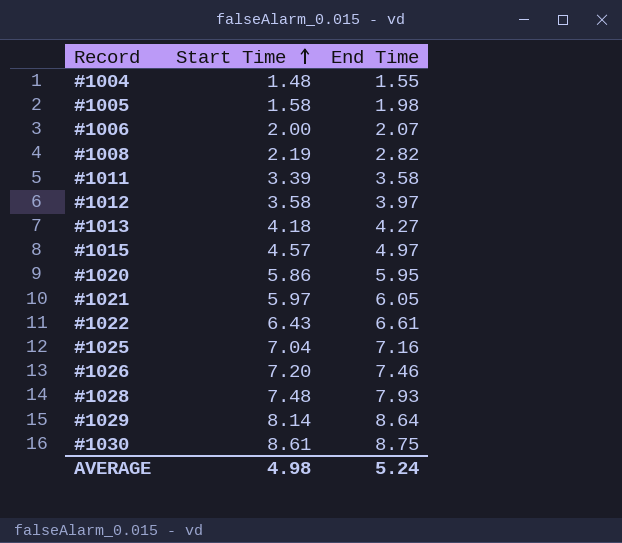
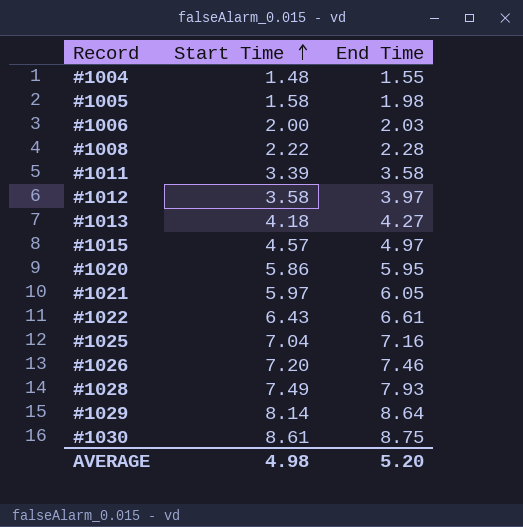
#1006 | End Time: 2.07 -> 2.03
#1008 | Start Time: 2.19 -> 2.22
#1008 | End Time: 2.82 -> 2.28
#1028 | Start Time: 7.48 -> 7.49
AVERAGE | End Time: 5.24 -> 5.20

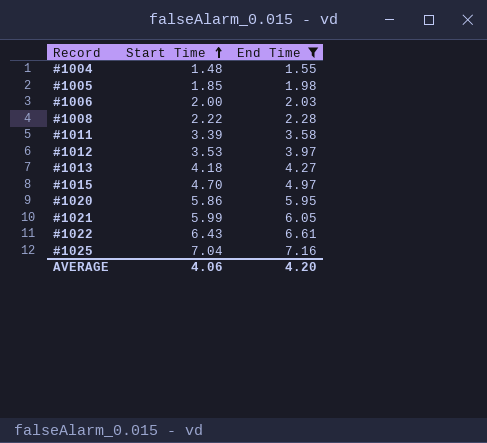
filter: none -> End Time <= 7.16
#1005 | Start Time: 1.58 -> 1.85
#1012 | Start Time: 3.58 -> 3.53
#1015 | Start Time: 4.57 -> 4.70
#1021 | Start Time: 5.97 -> 5.99
AVERAGE | Start Time: 4.98 -> 4.06
AVERAGE | End Time: 5.20 -> 4.20

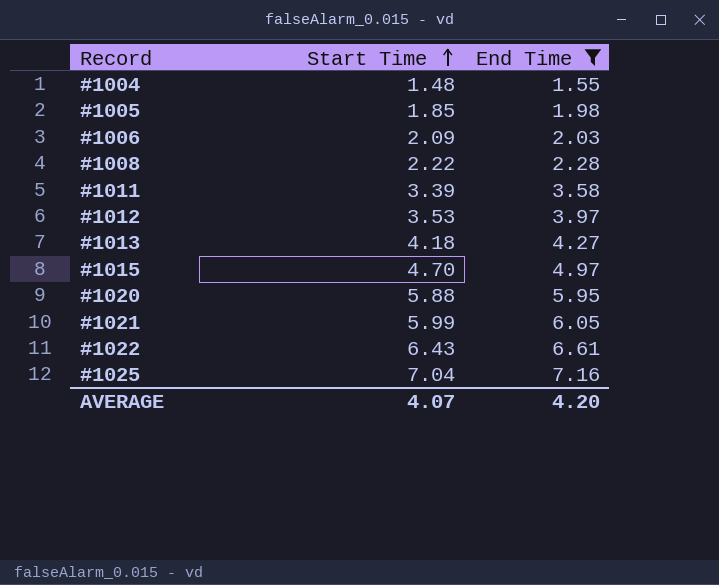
#1006 | Start Time: 2.00 -> 2.09
#1020 | Start Time: 5.86 -> 5.88
AVERAGE | Start Time: 4.06 -> 4.07

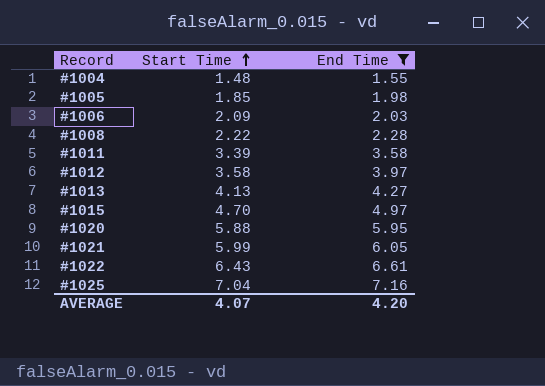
#1012 | Start Time: 3.53 -> 3.58
#1013 | Start Time: 4.18 -> 4.13

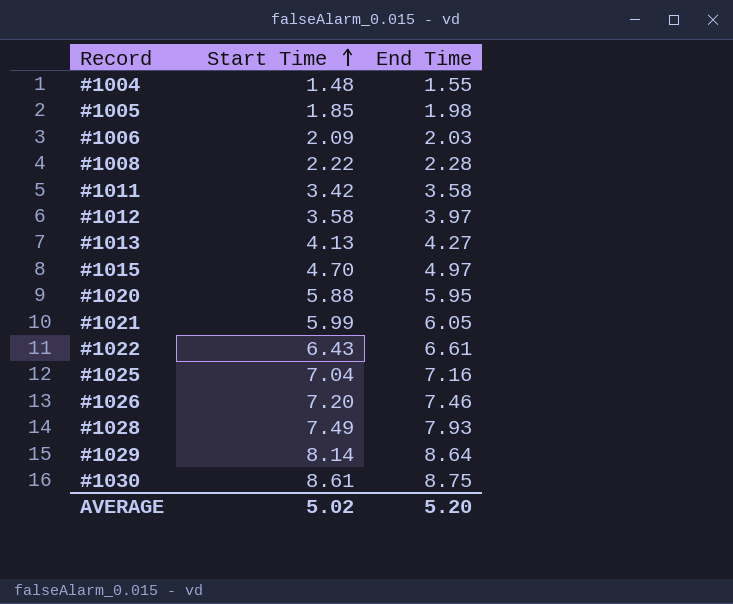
filter: End Time <= 7.16 -> none
#1011 | Start Time: 3.39 -> 3.42
AVERAGE | Start Time: 4.07 -> 5.02
AVERAGE | End Time: 4.20 -> 5.20

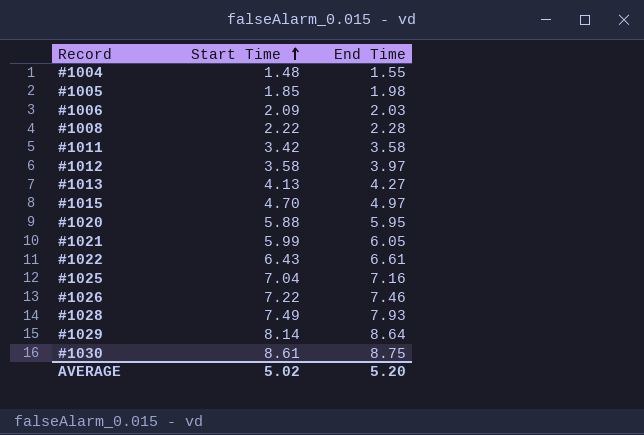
#1026 | Start Time: 7.20 -> 7.22

